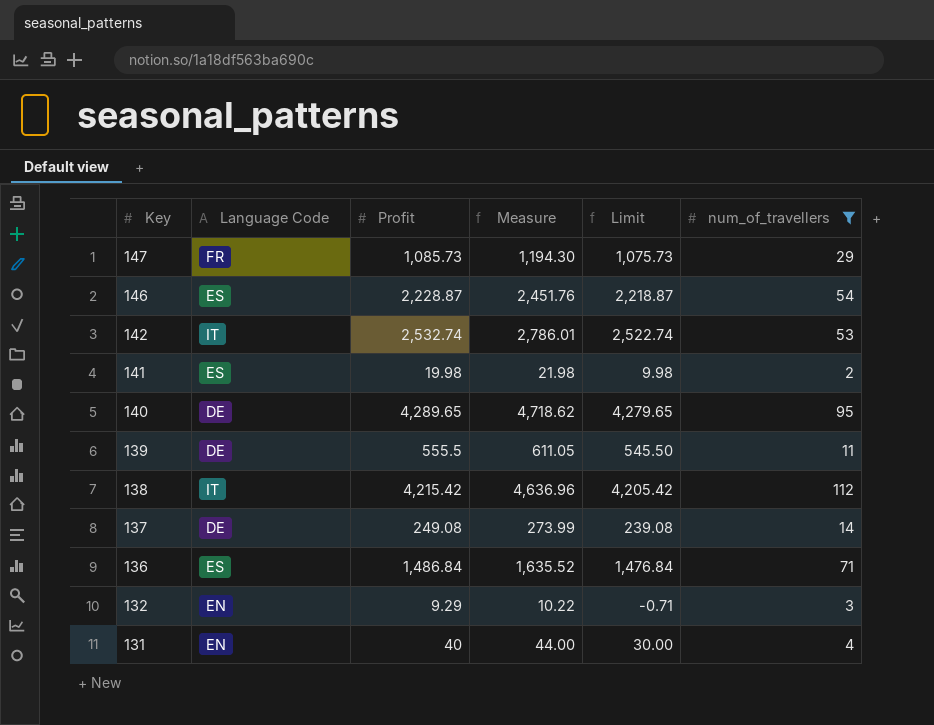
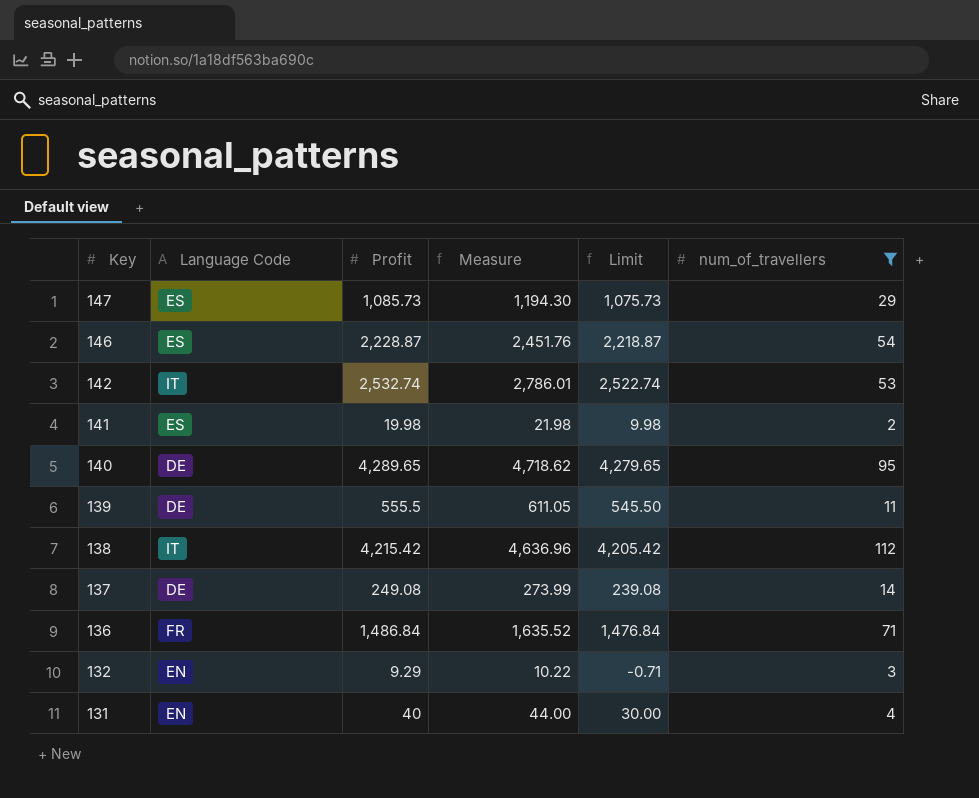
147 | Language Code: FR -> ES
136 | Language Code: ES -> FR

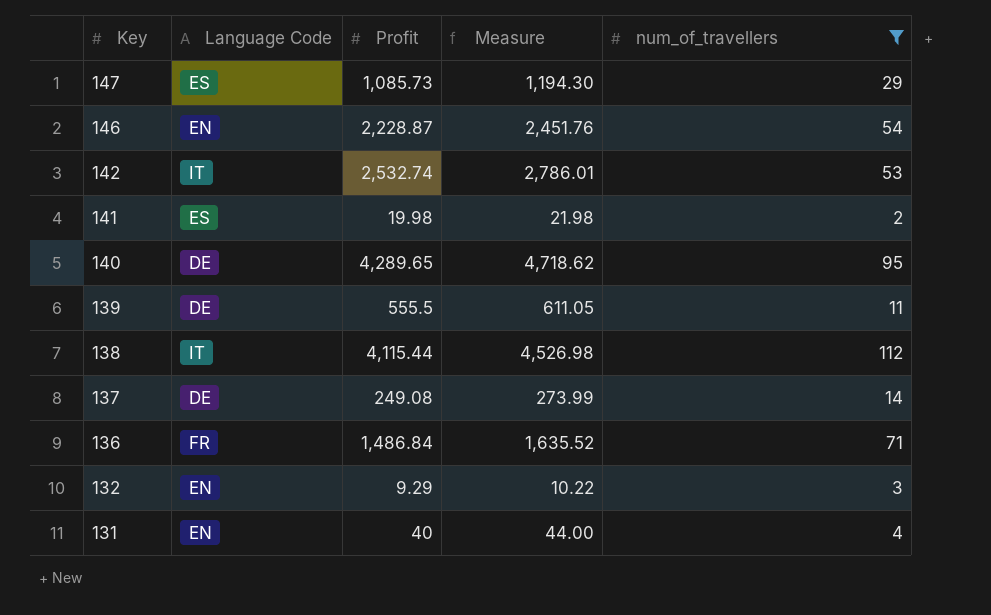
column Limit | formula: [Profit] - 10 -> none
146 | Language Code: ES -> EN
138 | Profit: 4,215.42 -> 4,115.44
138 | Measure: 4,636.96 -> 4,526.98

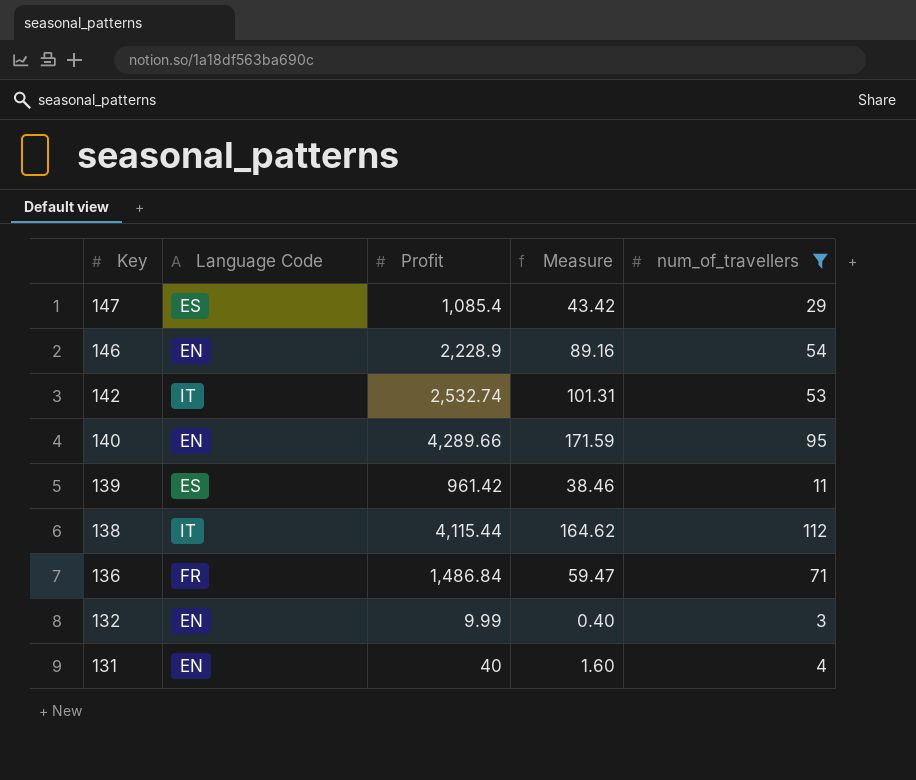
column Measure | formula: [Profit] * 1.1 -> [Profit] * 0.04
row 141: ES | 19.98 | 21.98 | 2 -> none
row 137: DE | 249.08 | 273.99 | 14 -> none
147 | Profit: 1,085.73 -> 1,085.4
146 | Profit: 2,228.87 -> 2,228.9
140 | Language Code: DE -> EN
140 | Profit: 4,289.65 -> 4,289.66
139 | Language Code: DE -> ES
139 | Profit: 555.5 -> 961.42
132 | Profit: 9.29 -> 9.99

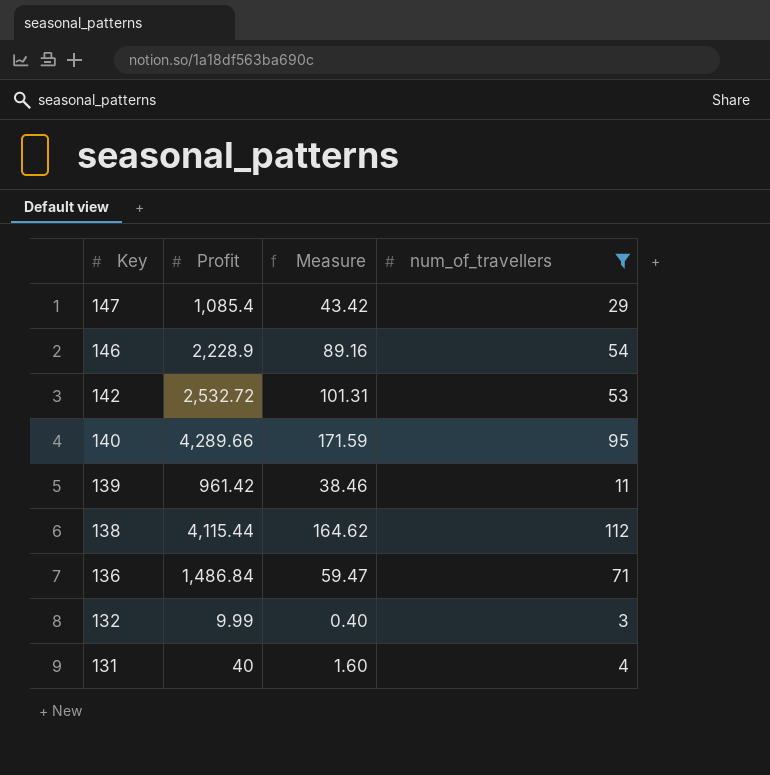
column Language Code | position: 2 -> none
142 | Profit: 2,532.74 -> 2,532.72

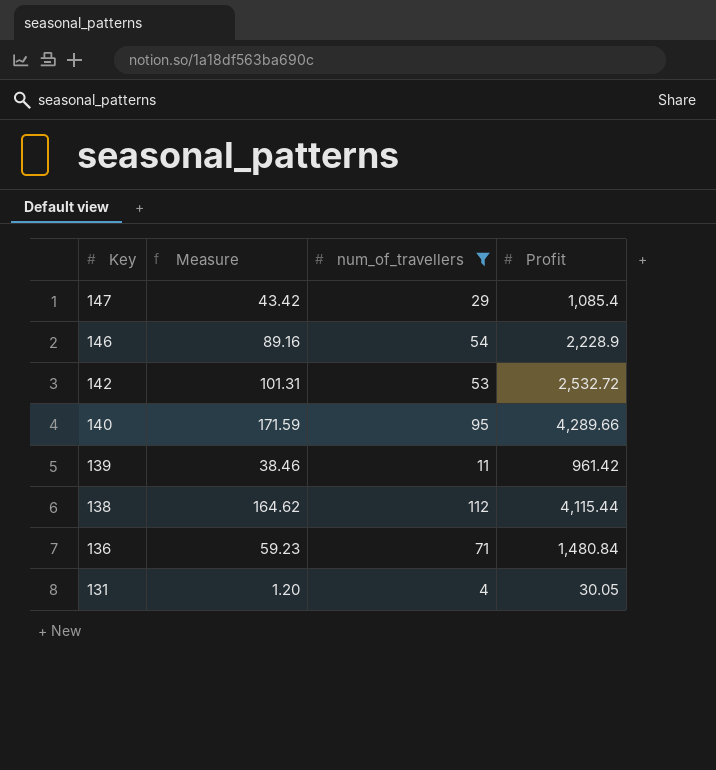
column Profit | position: 2 -> 4
row 132: 9.99 | 0.40 | 3 -> none
136 | Measure: 59.47 -> 59.23
136 | Profit: 1,486.84 -> 1,480.84
131 | Measure: 1.60 -> 1.20
131 | Profit: 40 -> 30.05

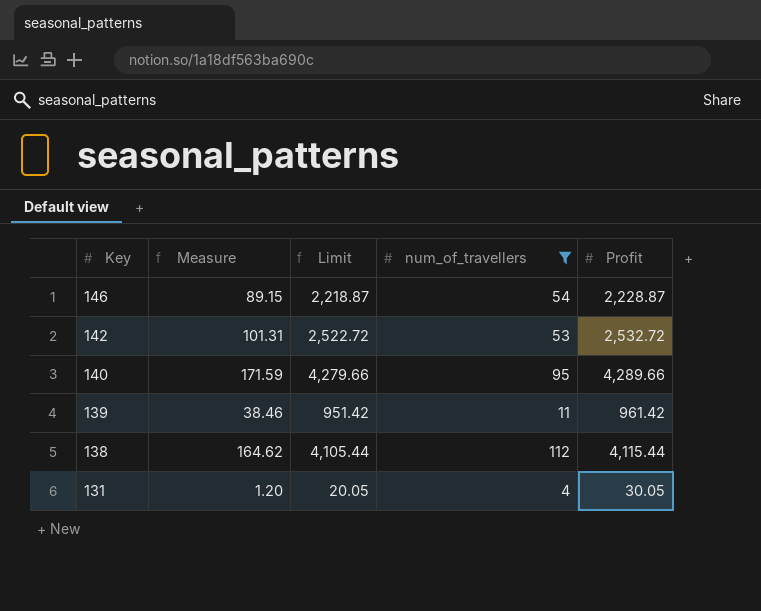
column Limit | formula: none -> [Profit] - 10
row 147: 43.42 | 29 | 1,085.4 -> none
row 136: 59.23 | 71 | 1,480.84 -> none
146 | Measure: 89.16 -> 89.15
146 | Profit: 2,228.9 -> 2,228.87

